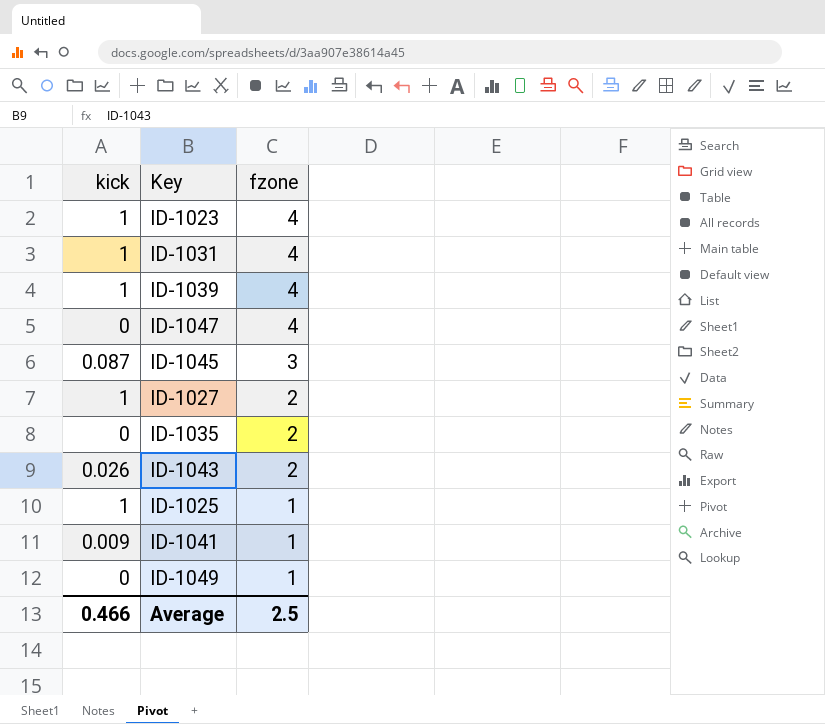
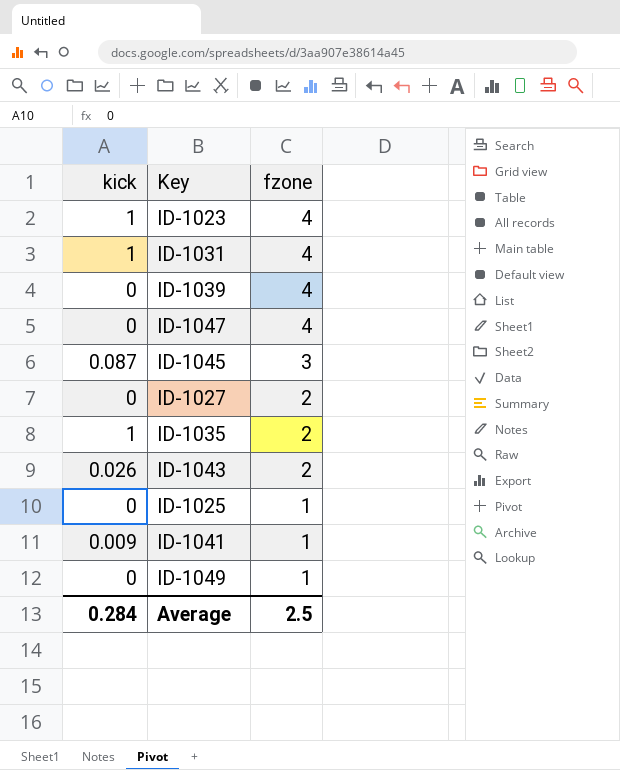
ID-1039 | kick: 1 -> 0
ID-1027 | kick: 1 -> 0
ID-1035 | kick: 0 -> 1
ID-1025 | kick: 1 -> 0
Average | kick: 0.466 -> 0.284

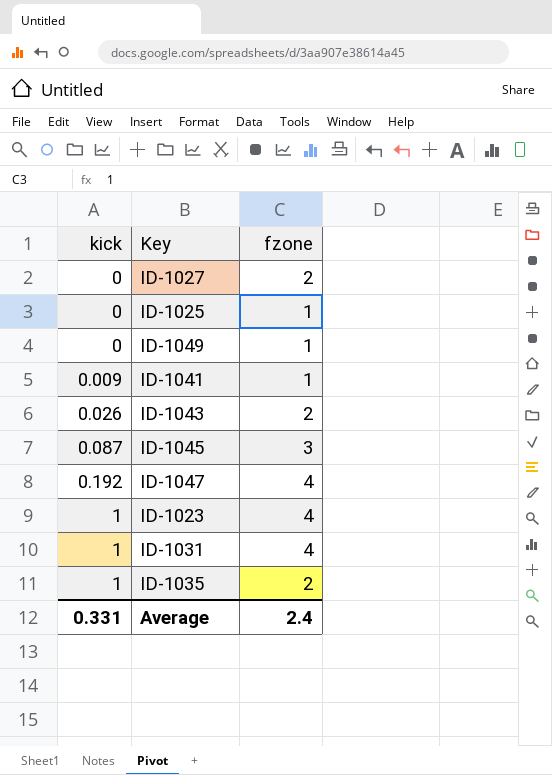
row order: fzone descending -> kick ascending
row ID-1039: 0 | 4 -> none
ID-1047 | kick: 0 -> 0.192
Average | kick: 0.284 -> 0.331
Average | fzone: 2.5 -> 2.4

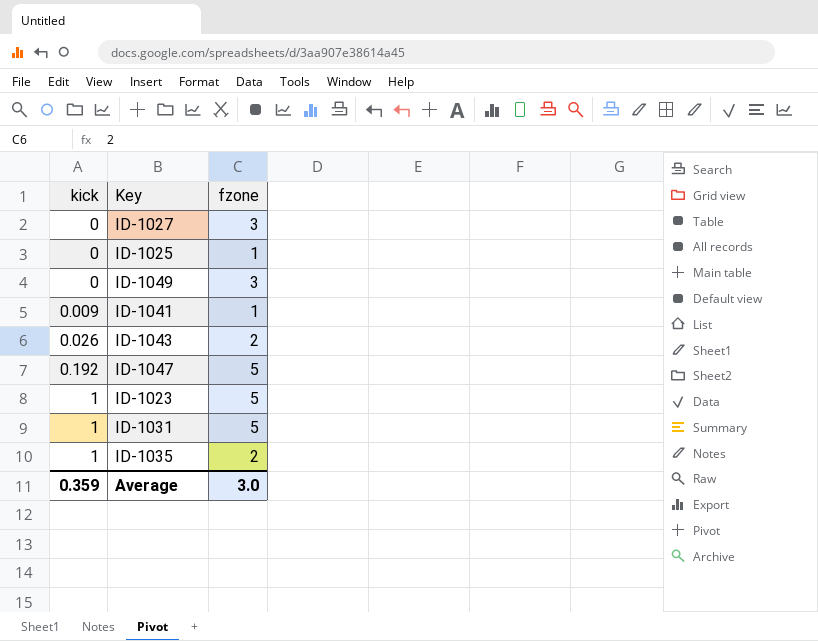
row ID-1045: 0.087 | 3 -> none
ID-1027 | fzone: 2 -> 3
ID-1049 | fzone: 1 -> 3
ID-1047 | fzone: 4 -> 5
ID-1023 | fzone: 4 -> 5
ID-1031 | fzone: 4 -> 5
Average | kick: 0.331 -> 0.359
Average | fzone: 2.4 -> 3.0

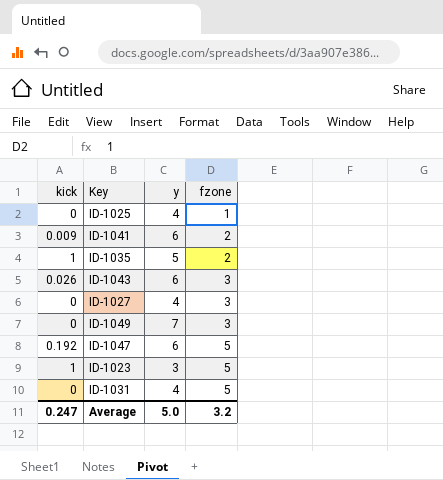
row order: kick ascending -> fzone ascending
column y | position: none -> 3
ID-1041 | fzone: 1 -> 2
ID-1043 | fzone: 2 -> 3
ID-1031 | kick: 1 -> 0
Average | kick: 0.359 -> 0.247
Average | fzone: 3.0 -> 3.2

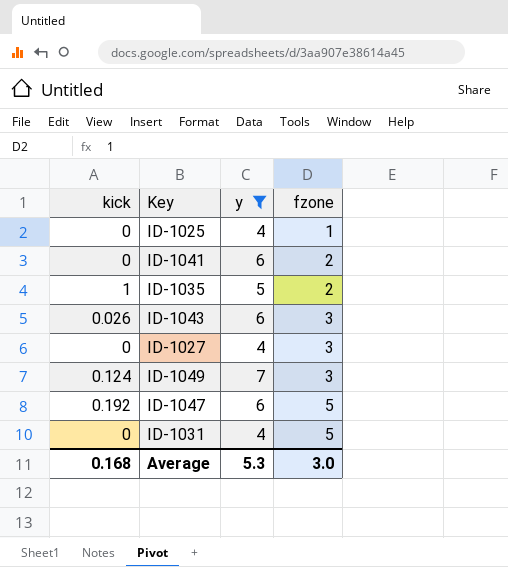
filter: none -> y != 3
ID-1041 | kick: 0.009 -> 0
ID-1049 | kick: 0 -> 0.124
Average | kick: 0.247 -> 0.168
Average | y: 5.0 -> 5.3
Average | fzone: 3.2 -> 3.0

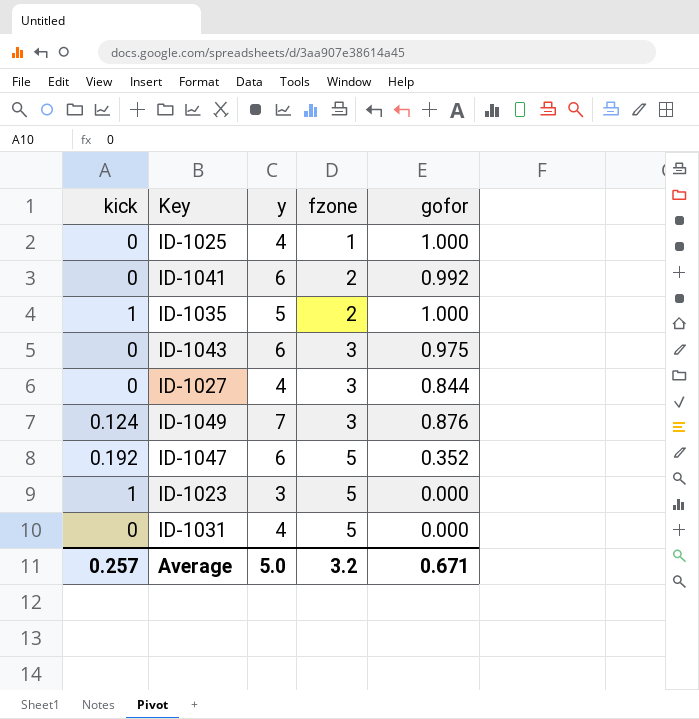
filter: y != 3 -> none
column gofor | position: none -> 5
ID-1043 | kick: 0.026 -> 0
Average | kick: 0.168 -> 0.257
Average | y: 5.3 -> 5.0
Average | fzone: 3.0 -> 3.2

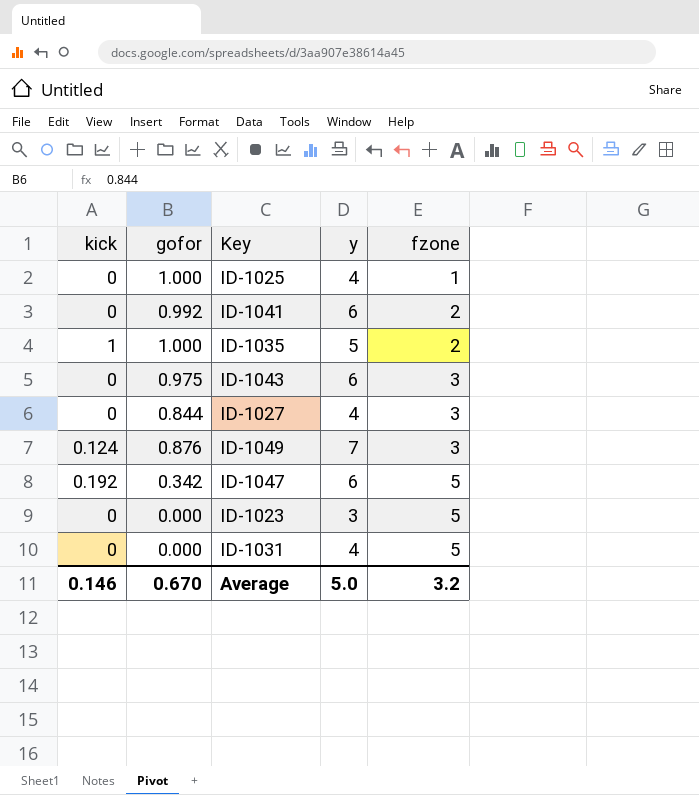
column gofor | position: 5 -> 2
ID-1047 | gofor: 0.352 -> 0.342
ID-1023 | kick: 1 -> 0
Average | kick: 0.257 -> 0.146
Average | gofor: 0.671 -> 0.670

